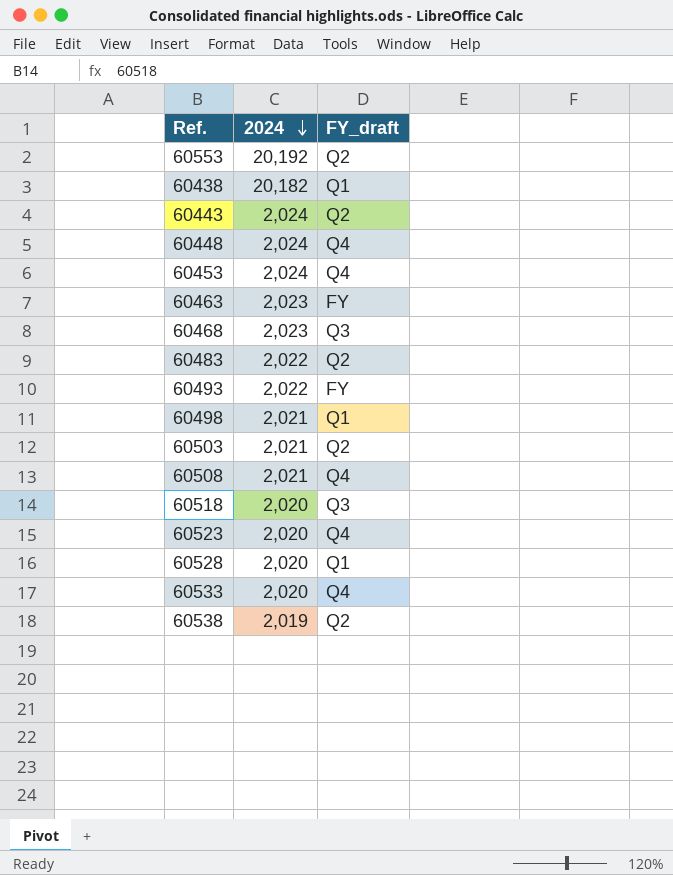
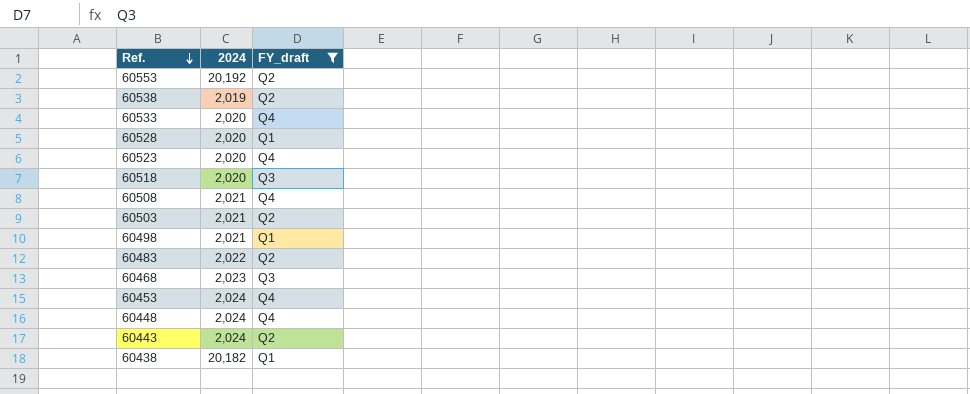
filter: none -> FY_draft != FY
row order: 2024 descending -> Ref. descending

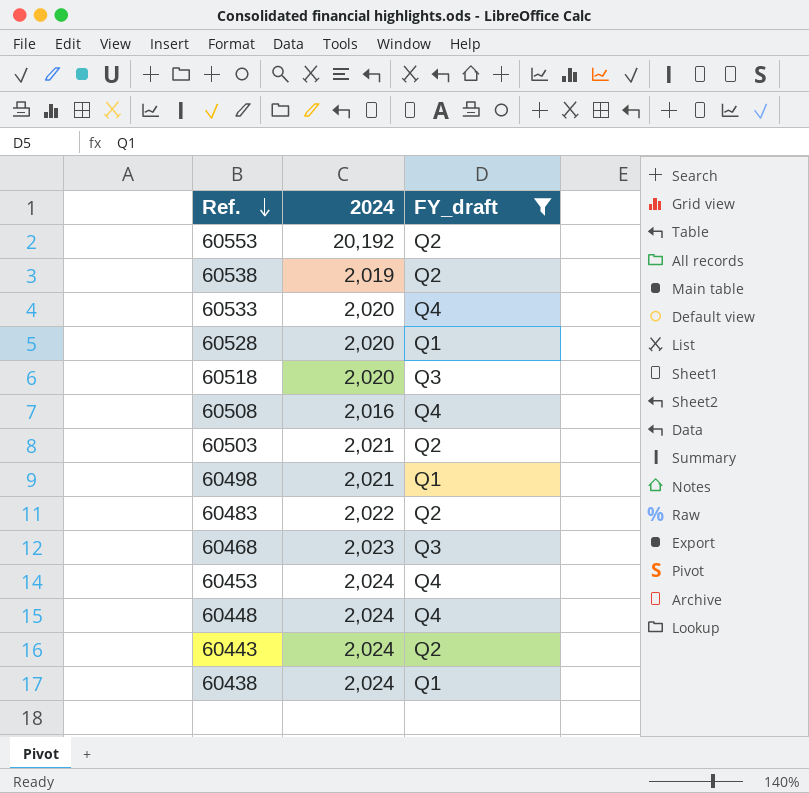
row 60523: 2,020 | Q4 -> none
60508 | 2024: 2,021 -> 2,016
60438 | 2024: 20,182 -> 2,024

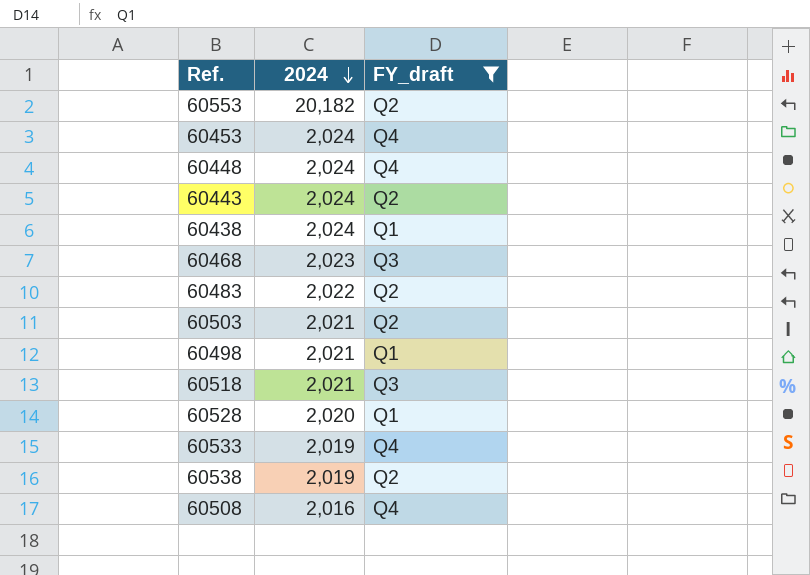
row order: Ref. descending -> 2024 descending
60553 | 2024: 20,192 -> 20,182
60518 | 2024: 2,020 -> 2,021
60533 | 2024: 2,020 -> 2,019

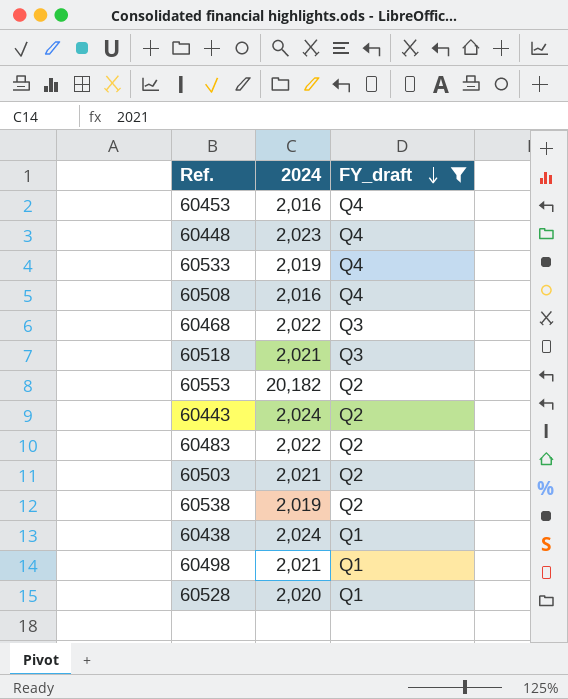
row order: 2024 descending -> FY_draft descending
60453 | 2024: 2,024 -> 2,016
60448 | 2024: 2,024 -> 2,023
60468 | 2024: 2,023 -> 2,022

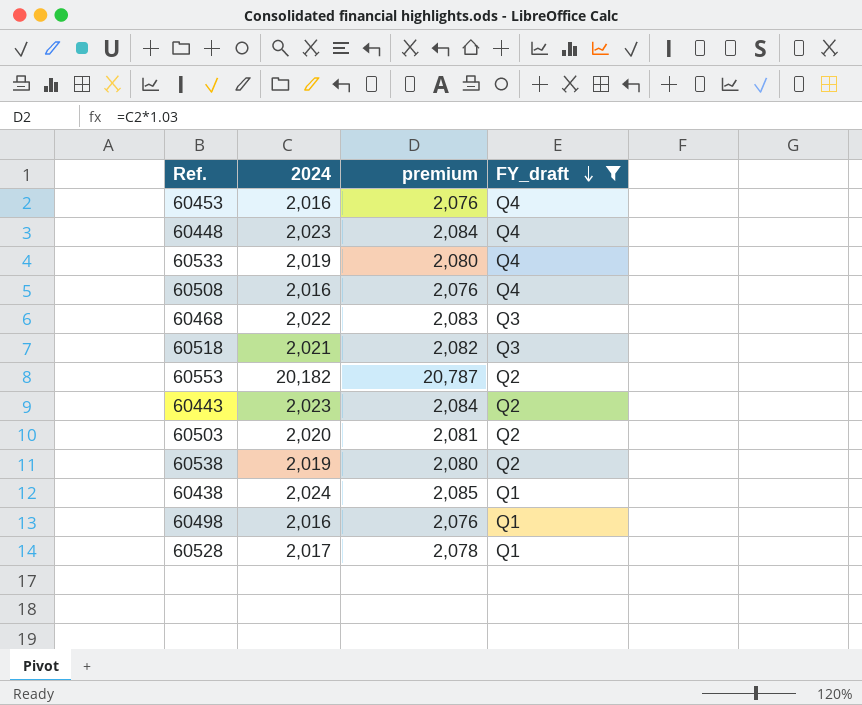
column premium | formula: none -> [2024] * 1.03
row 60483: 2,022 | Q2 -> none
60443 | 2024: 2,024 -> 2,023
60503 | 2024: 2,021 -> 2,020
60498 | 2024: 2,021 -> 2,016
60528 | 2024: 2,020 -> 2,017

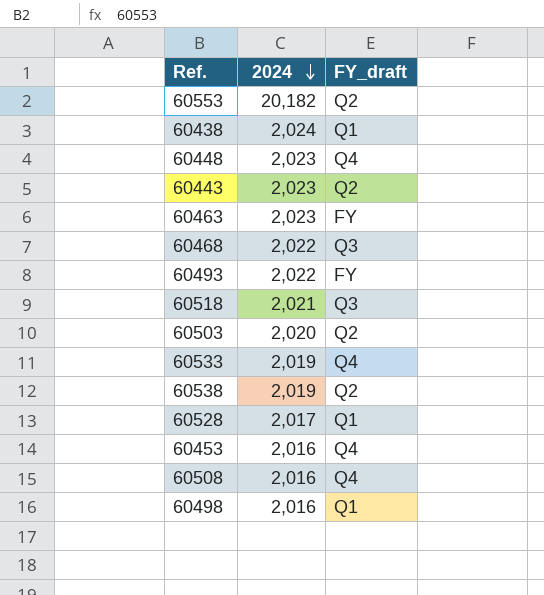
filter: FY_draft != FY -> none
row order: FY_draft descending -> 2024 descending
column premium | formula: [2024] * 1.03 -> none

